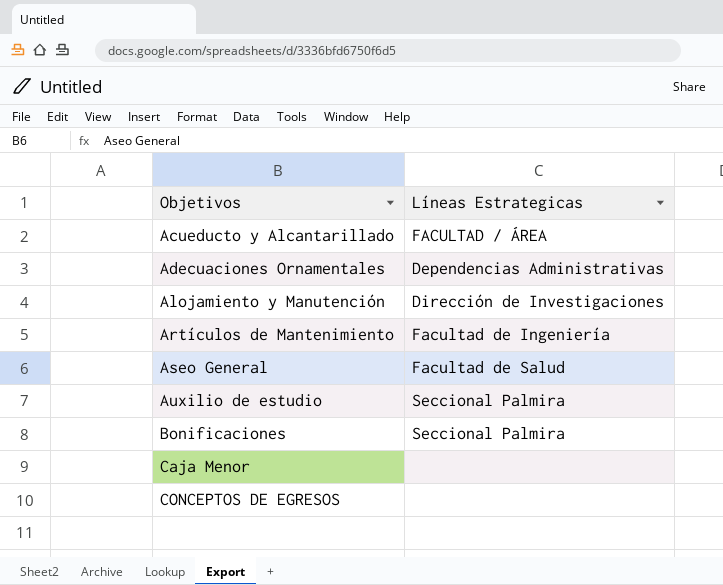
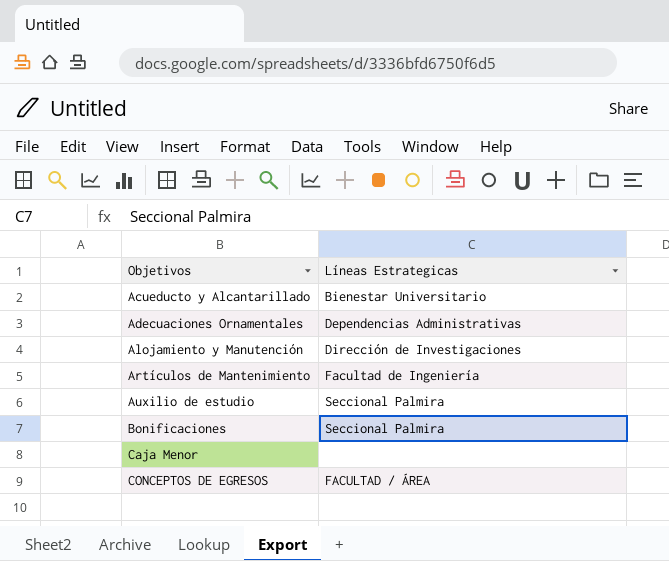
row Aseo General: Facultad de Salud -> none
Acueducto y Alcantarillado | Líneas Estrategicas: FACULTAD / ÁREA -> Bienestar Universitario
CONCEPTOS DE EGRESOS | Líneas Estrategicas: none -> FACULTAD / ÁREA

